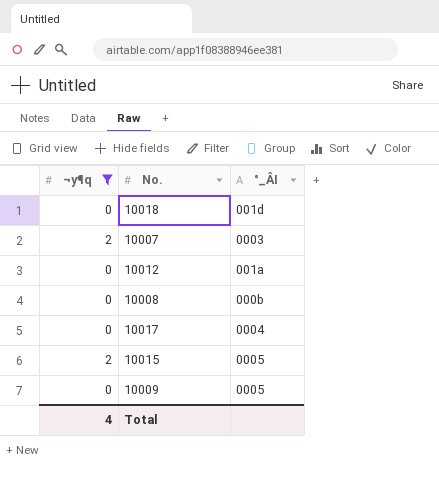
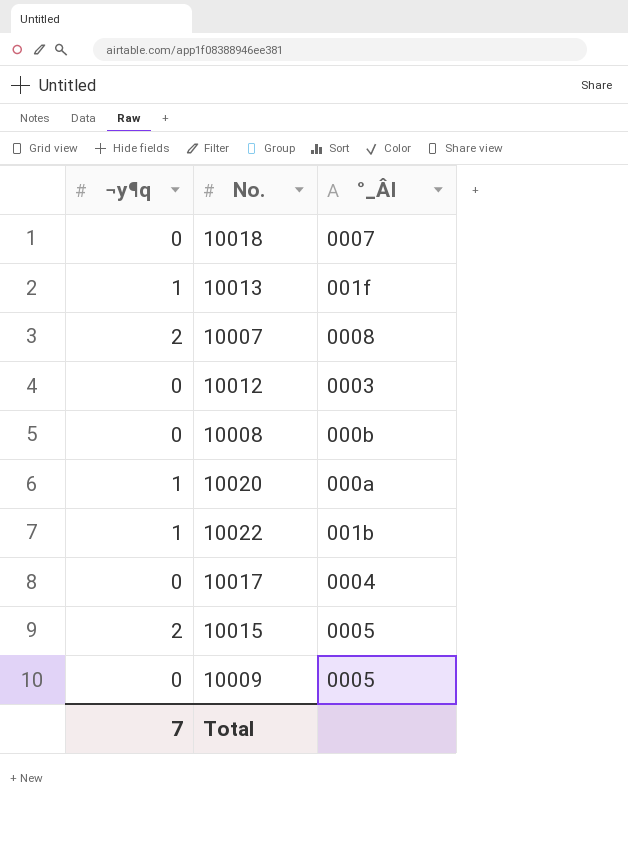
filter: ¬y¶q != 1 -> none
10018 | °_ÂI: 001d -> 0007
10007 | °_ÂI: 0003 -> 0008
10012 | °_ÂI: 001a -> 0003
Total | ¬y¶q: 4 -> 7

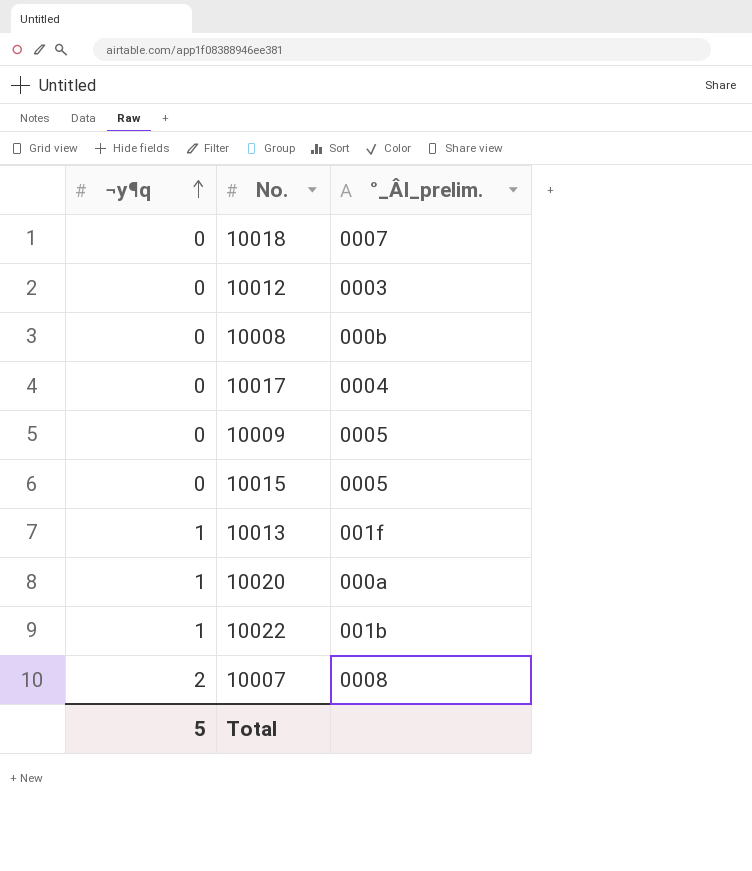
row order: none -> ¬y¶q ascending
column name: °_ÂI -> °_ÂI_prelim.
10015 | ¬y¶q: 2 -> 0
Total | ¬y¶q: 7 -> 5

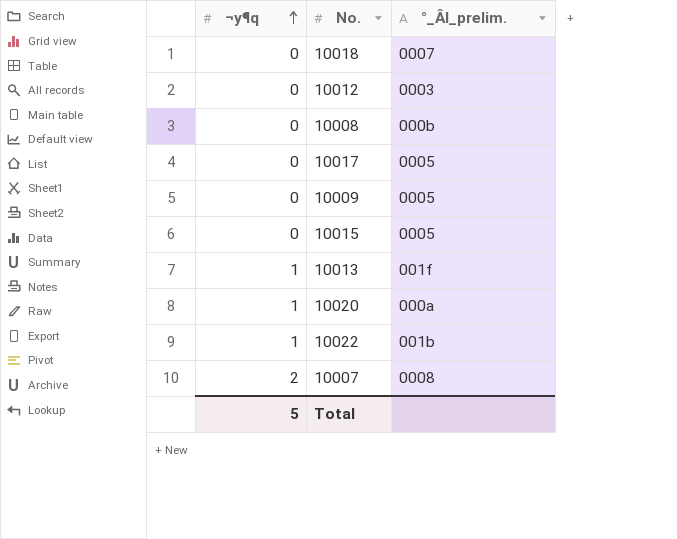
10017 | °_ÂI_prelim.: 0004 -> 0005

